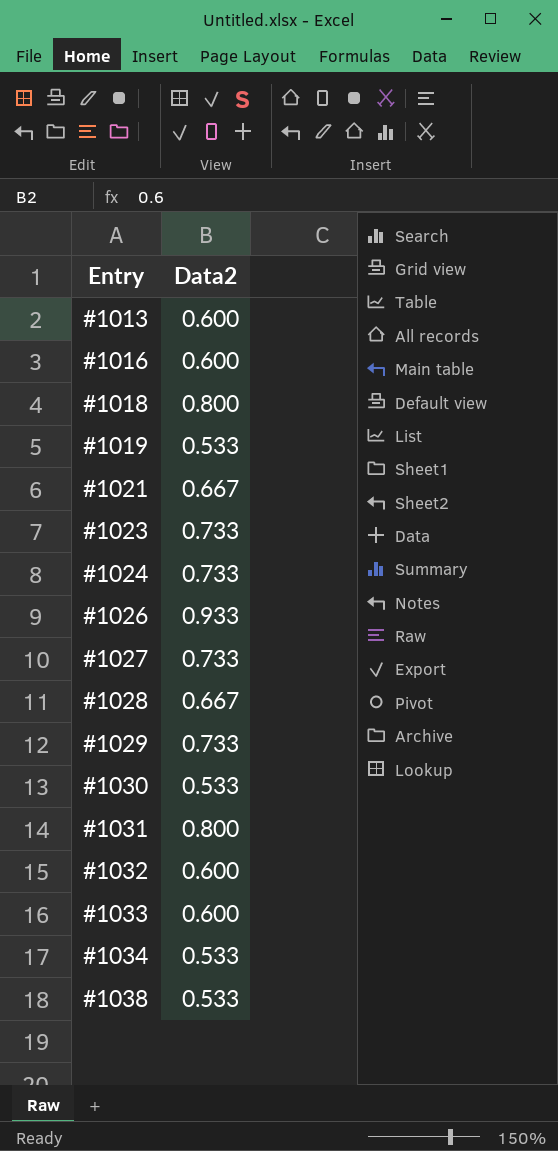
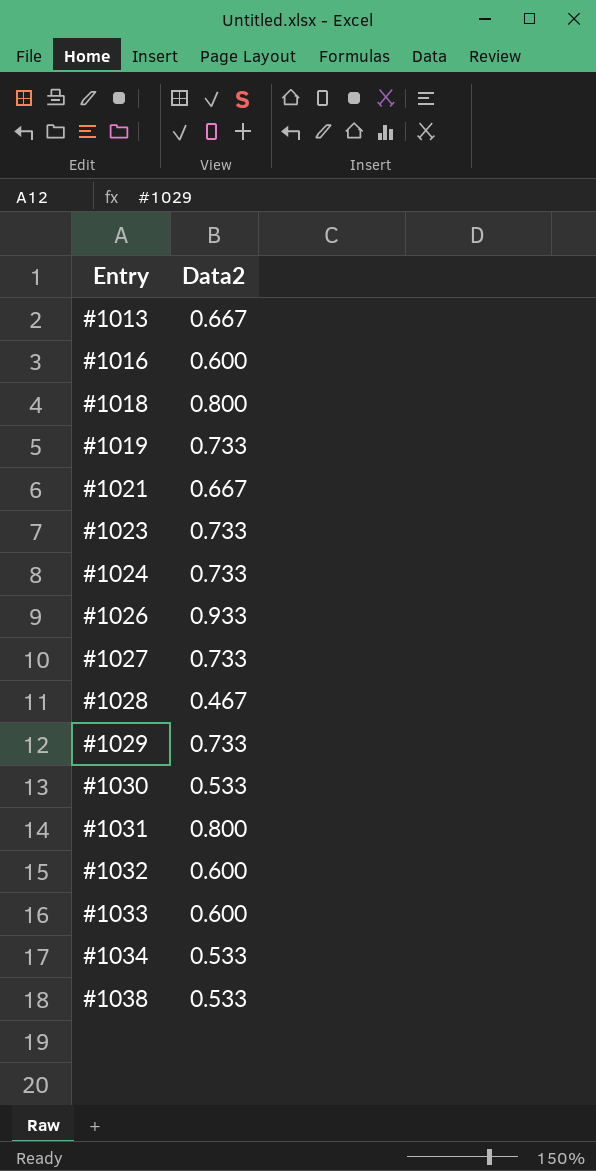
#1013 | Data2: 0.600 -> 0.667
#1019 | Data2: 0.533 -> 0.733
#1028 | Data2: 0.667 -> 0.467

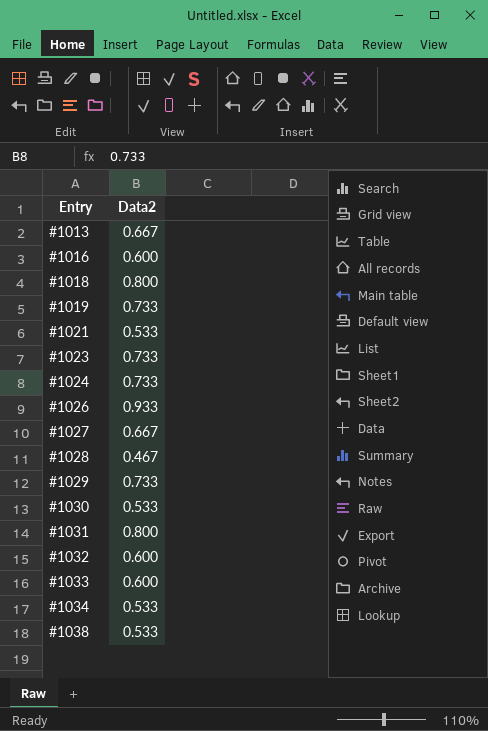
#1021 | Data2: 0.667 -> 0.533
#1027 | Data2: 0.733 -> 0.667

